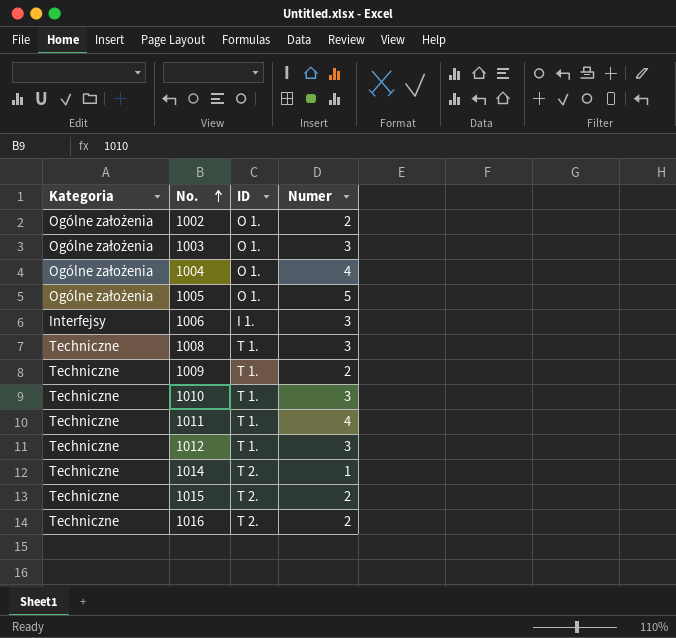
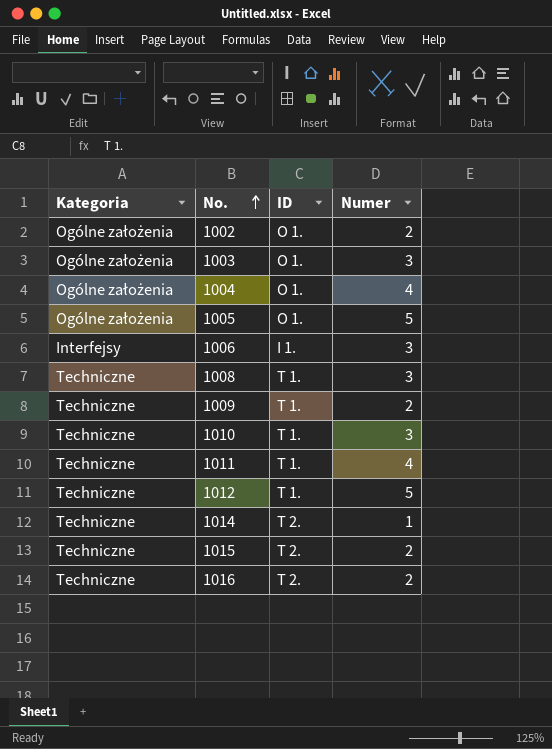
1012 | Numer: 3 -> 5

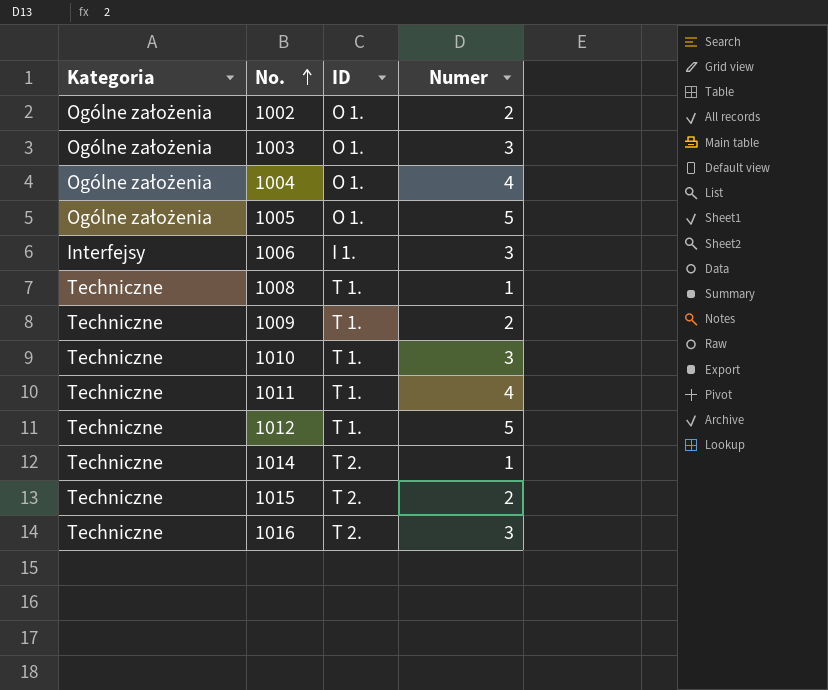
1008 | Numer: 3 -> 1
1016 | Numer: 2 -> 3

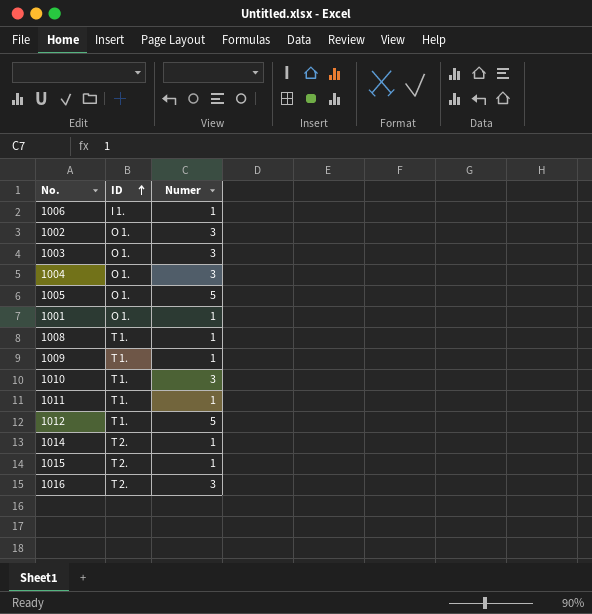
row order: No. ascending -> ID ascending
column Kategoria | position: 1 -> none
1006 | Numer: 3 -> 1
1002 | Numer: 2 -> 3
1004 | Numer: 4 -> 3
row 1001: none -> O 1. | 1
1009 | Numer: 2 -> 1
1011 | Numer: 4 -> 1
1015 | Numer: 2 -> 1

